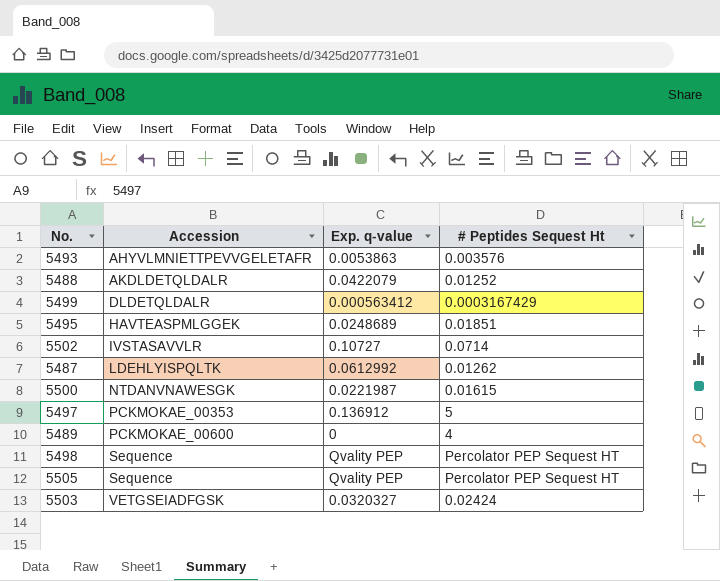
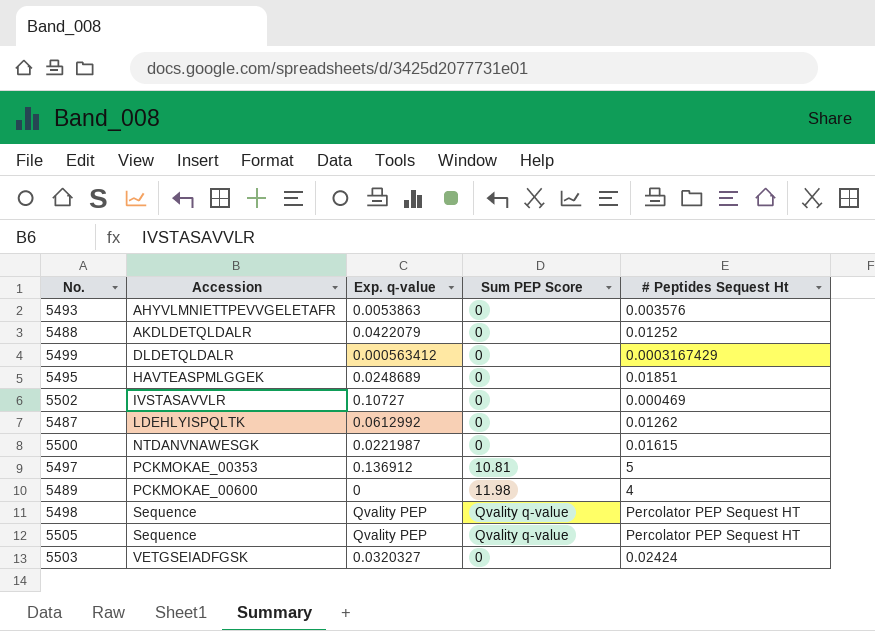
column Sum PEP Score | position: none -> 4
5502 | # Peptides Sequest Ht: 0.0714 -> 0.000469

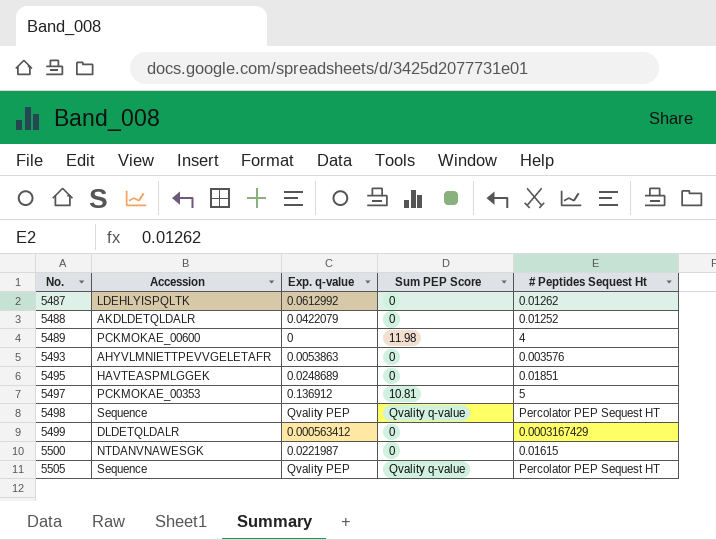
row order: Accession ascending -> No. ascending
row 5502: IVSTASAVVLR | 0.10727 | 0 | 0.000469 -> none
row 5503: VETGSEIADFGSK | 0.0320327 | 0 | 0.02424 -> none

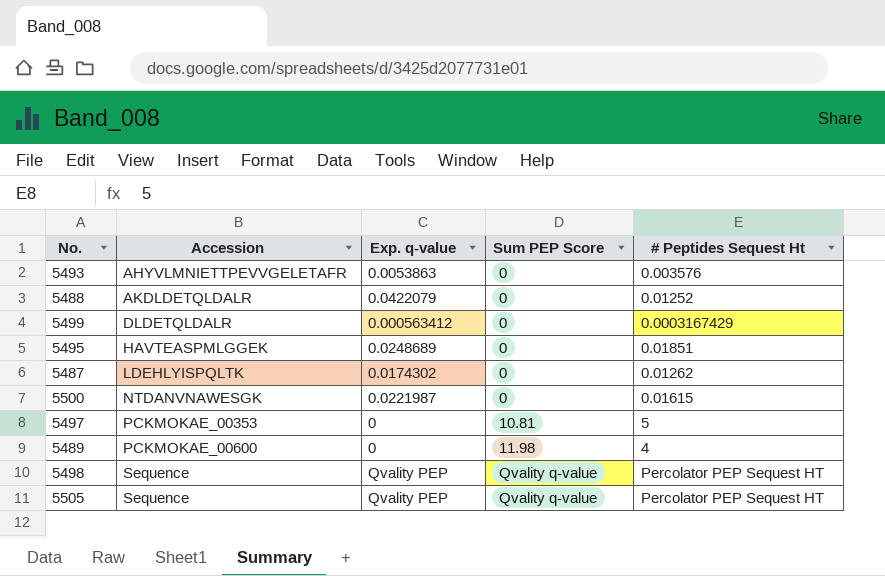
row order: No. ascending -> Accession ascending
5487 | Exp. q-value: 0.0612992 -> 0.0174302
5497 | Exp. q-value: 0.136912 -> 0

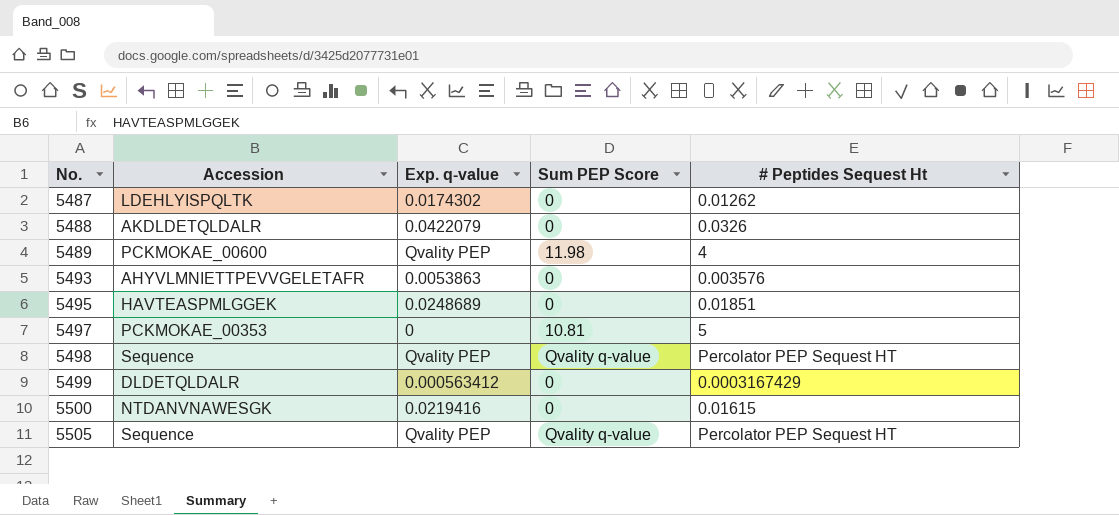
row order: Accession ascending -> No. ascending
5488 | # Peptides Sequest Ht: 0.01252 -> 0.0326
5489 | Exp. q-value: 0 -> Qvality PEP
5500 | Exp. q-value: 0.0221987 -> 0.0219416

